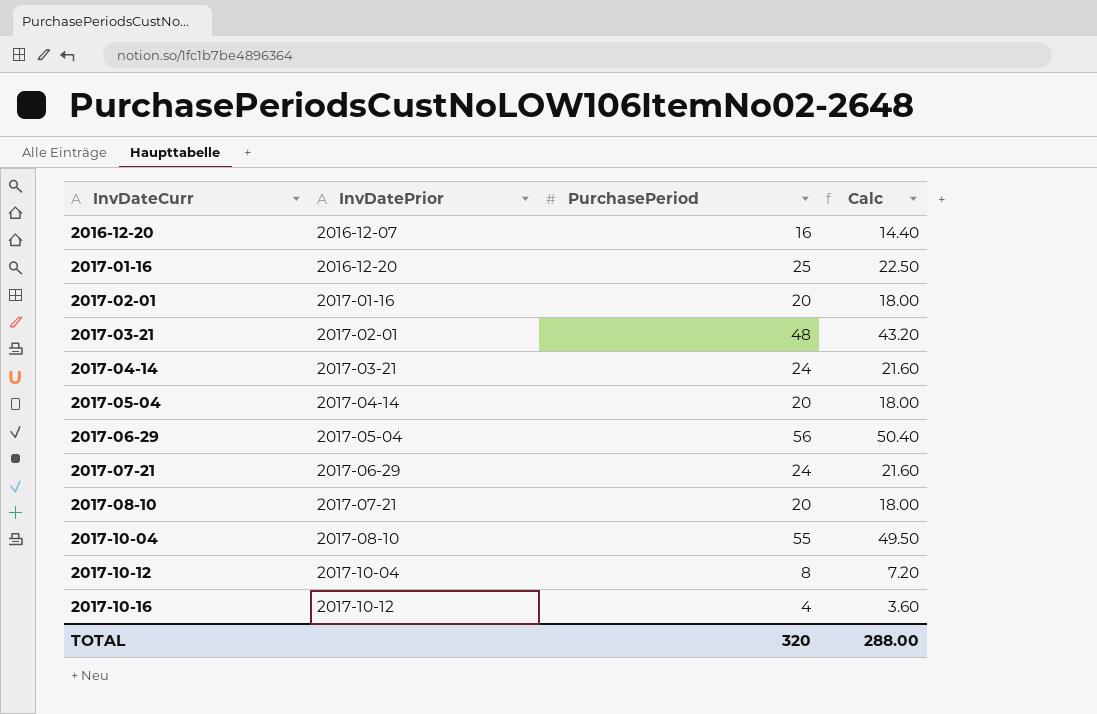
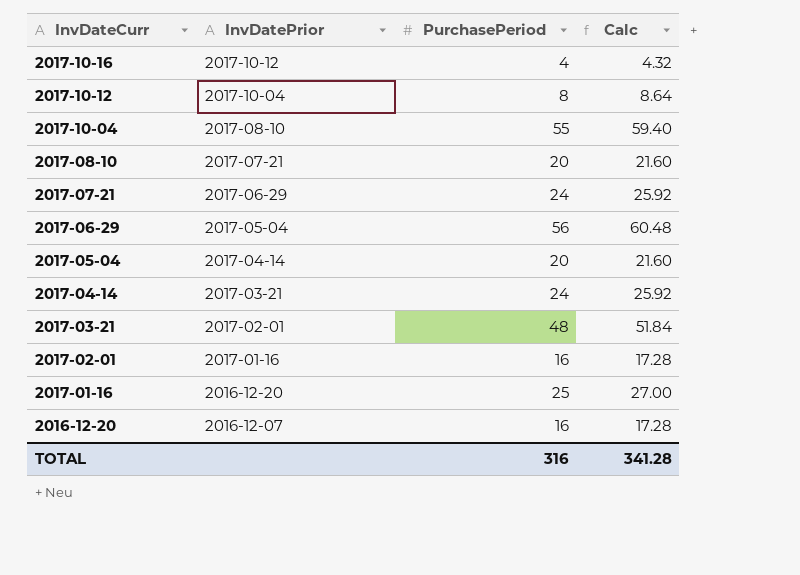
row order: InvDateCurr ascending -> InvDateCurr descending
column Calc | formula: [PurchasePeriod] * 0.9 -> [PurchasePeriod] * 1.08
2017-02-01 | PurchasePeriod: 20 -> 16
TOTAL | PurchasePeriod: 320 -> 316
TOTAL | Calc: 288.00 -> 341.28

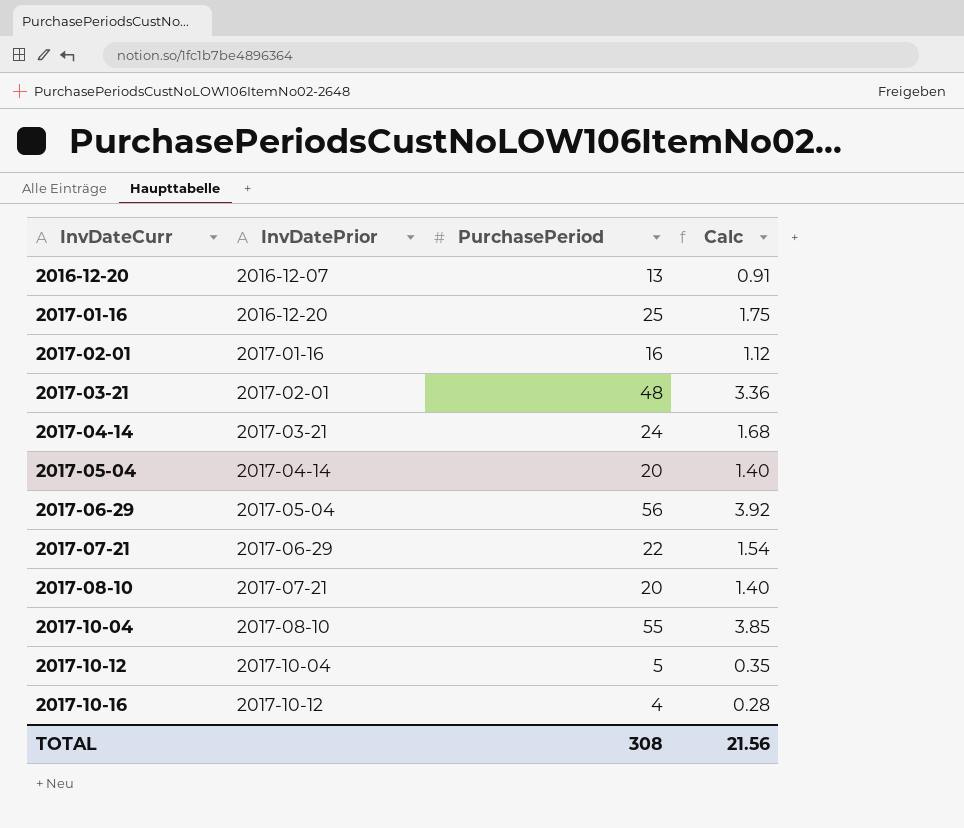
row order: InvDateCurr descending -> InvDateCurr ascending
column Calc | formula: [PurchasePeriod] * 1.08 -> [PurchasePeriod] * 0.07
2016-12-20 | PurchasePeriod: 16 -> 13
2017-07-21 | PurchasePeriod: 24 -> 22
2017-10-12 | PurchasePeriod: 8 -> 5
TOTAL | PurchasePeriod: 316 -> 308
TOTAL | Calc: 341.28 -> 21.56

